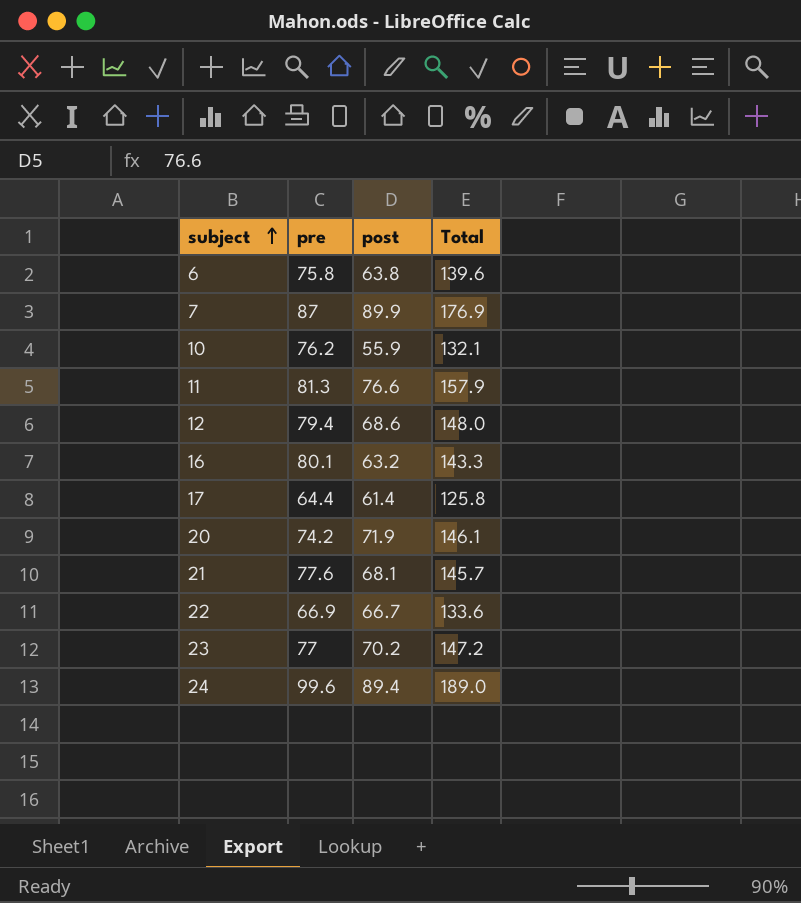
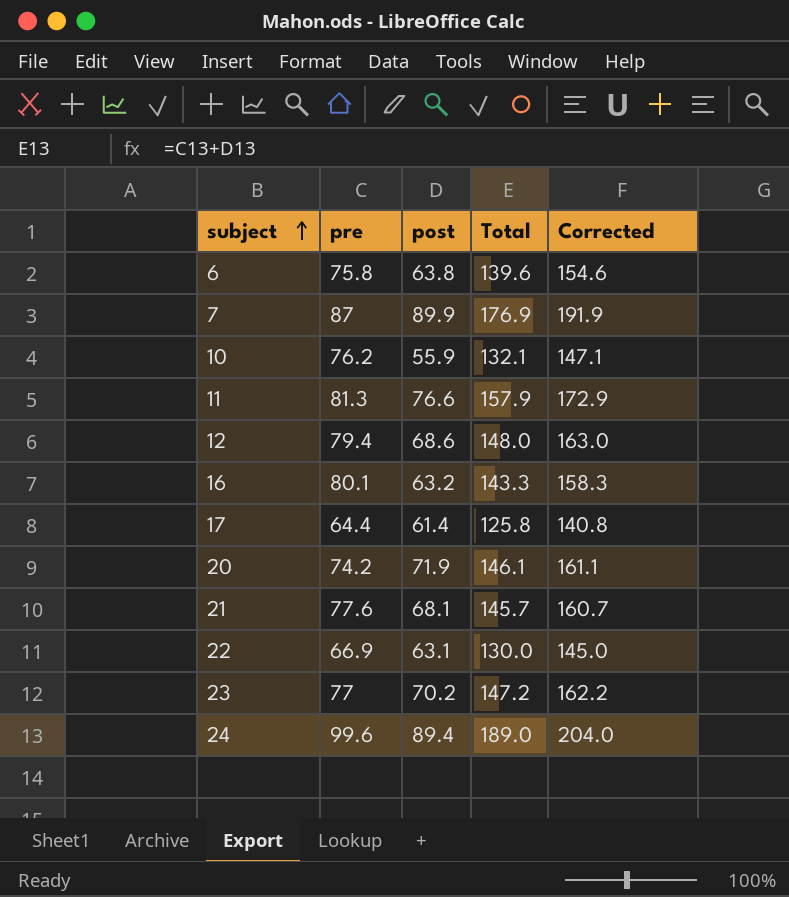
column Corrected | formula: none -> [Total] + 15
22 | post: 66.7 -> 63.1
22 | Total: 133.6 -> 130.0

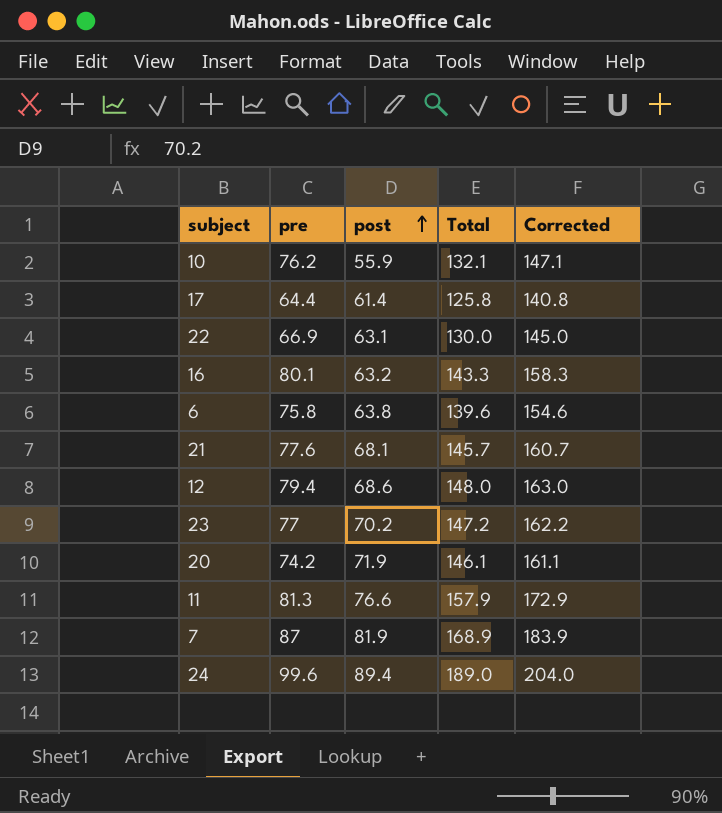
row order: subject ascending -> post ascending
7 | post: 89.9 -> 81.9
7 | Total: 176.9 -> 168.9
7 | Corrected: 191.9 -> 183.9

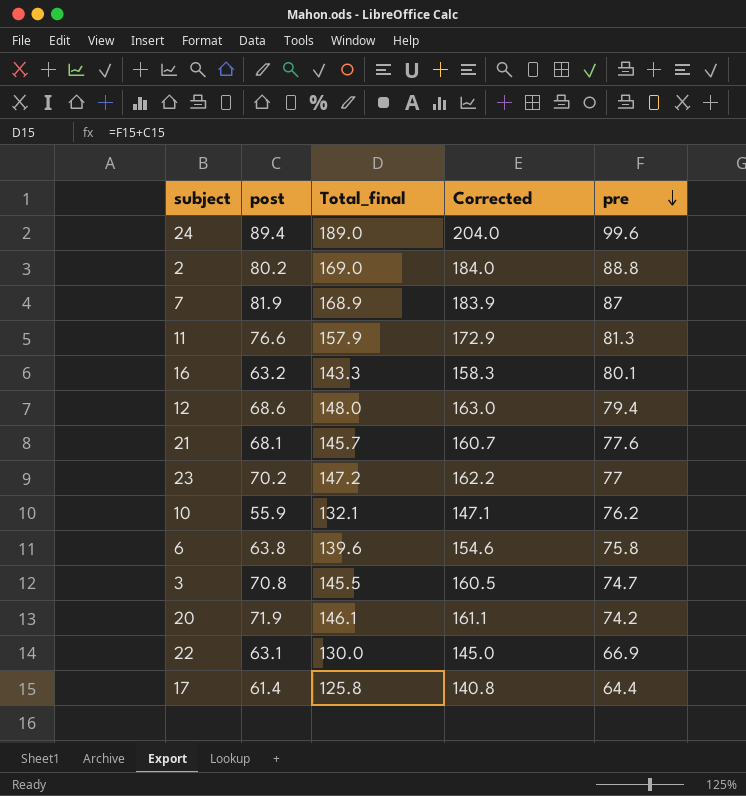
row order: post ascending -> pre descending
column name: Total -> Total_final
column pre | position: 2 -> 5
row 2: none -> 80.2 | 169.0 | 184.0 | 88.8
row 3: none -> 70.8 | 145.5 | 160.5 | 74.7

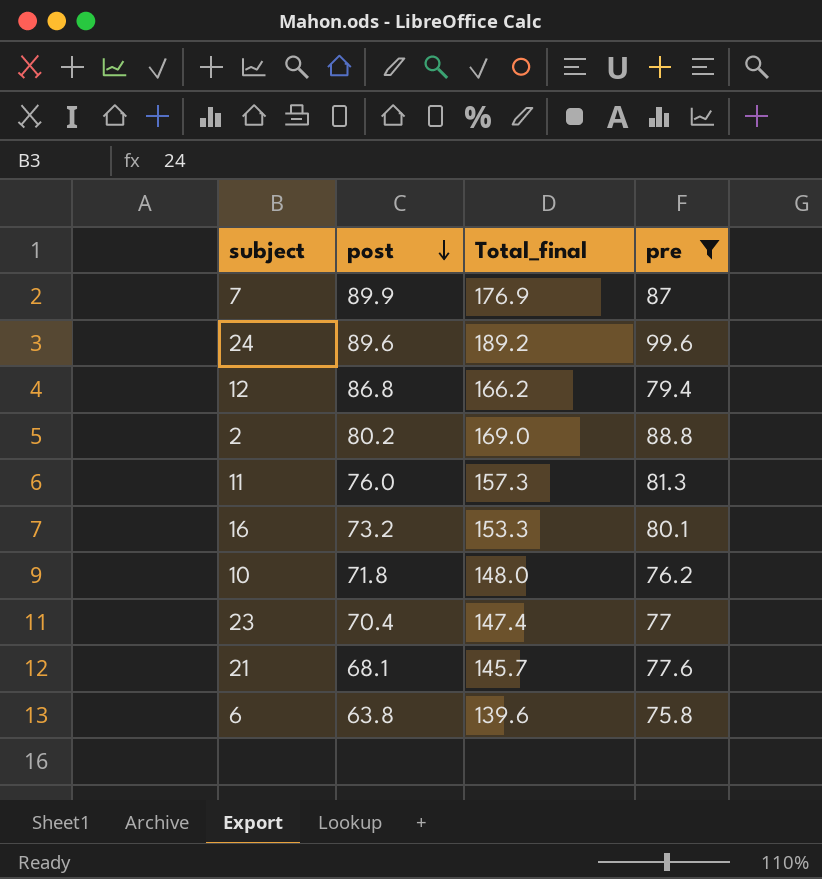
filter: none -> pre >= 75.8
row order: pre descending -> post descending
column Corrected | formula: [Total_final] + 15 -> none
7 | post: 81.9 -> 89.9
7 | Total_final: 168.9 -> 176.9
24 | post: 89.4 -> 89.6
24 | Total_final: 189.0 -> 189.2
12 | post: 68.6 -> 86.8
12 | Total_final: 148.0 -> 166.2
11 | post: 76.6 -> 76.0
11 | Total_final: 157.9 -> 157.3
16 | post: 63.2 -> 73.2
16 | Total_final: 143.3 -> 153.3
10 | post: 55.9 -> 71.8
10 | Total_final: 132.1 -> 148.0
23 | post: 70.2 -> 70.4
23 | Total_final: 147.2 -> 147.4

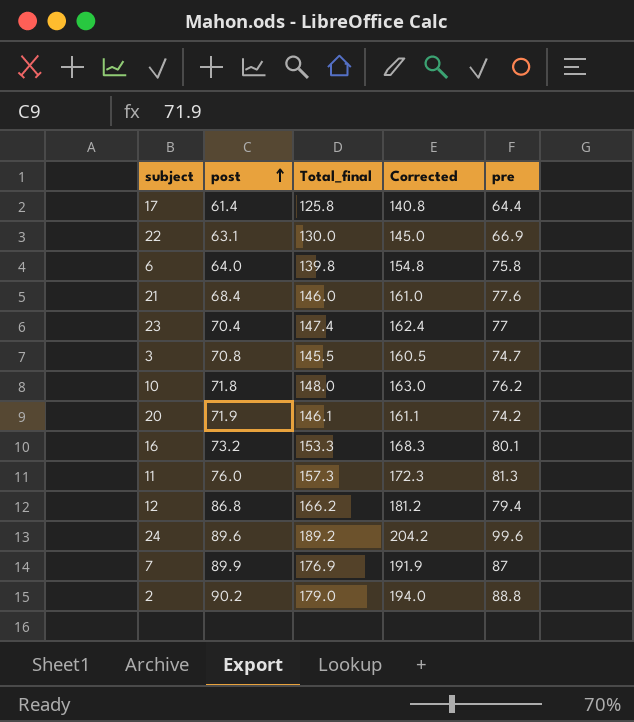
filter: pre >= 75.8 -> none
row order: post descending -> post ascending
column Corrected | formula: none -> [Total_final] + 15
6 | post: 63.8 -> 64.0
6 | Total_final: 139.6 -> 139.8
21 | post: 68.1 -> 68.4
21 | Total_final: 145.7 -> 146.0
2 | post: 80.2 -> 90.2
2 | Total_final: 169.0 -> 179.0

